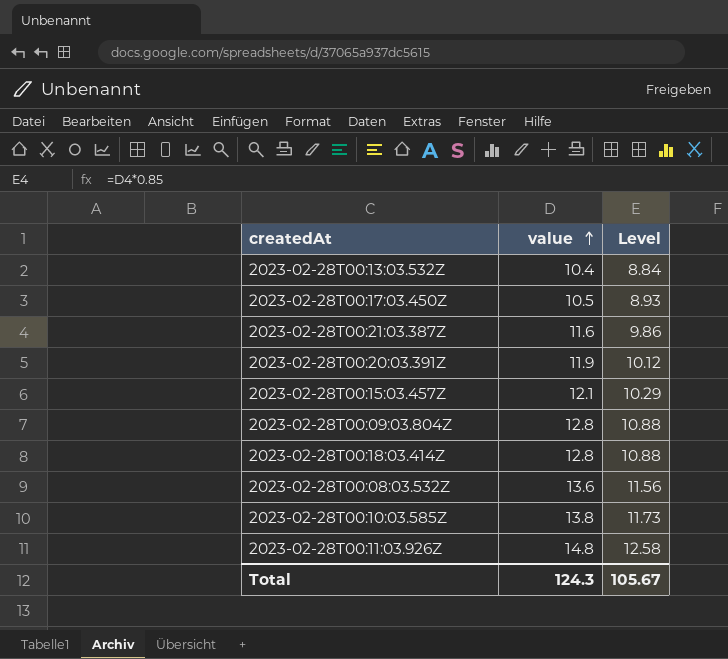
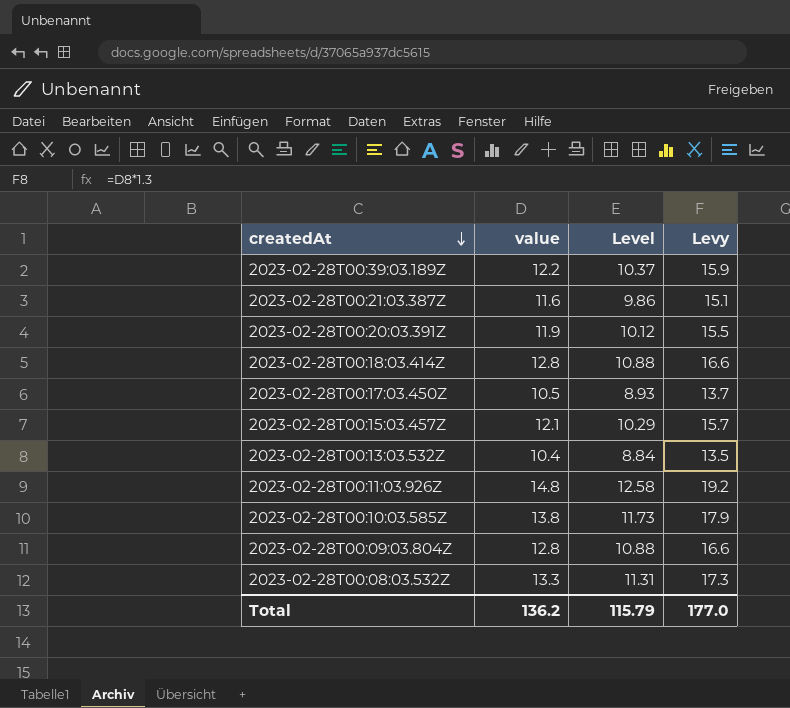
row order: value ascending -> createdAt descending
column Levy | formula: none -> [value] * 1.3
row 2023-02-28T00:39:03.189Z: none -> 12.2 | 10.37 | 15.9
2023-02-28T00:08:03.532Z | value: 13.6 -> 13.3
2023-02-28T00:08:03.532Z | Level: 11.56 -> 11.31
Total | value: 124.3 -> 136.2
Total | Level: 105.67 -> 115.79

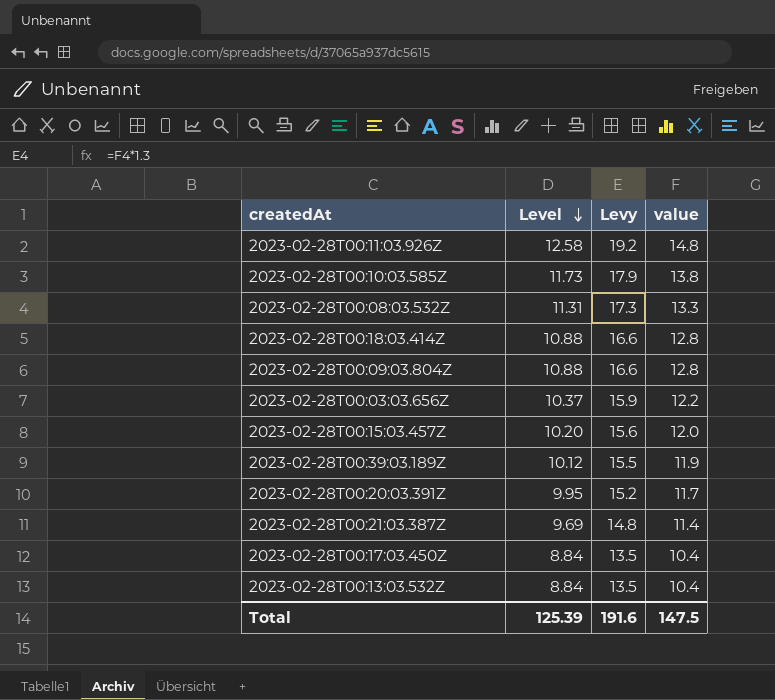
row order: createdAt descending -> Level descending
column value | position: 2 -> 4
row 2023-02-28T00:03:03.656Z: none -> 10.37 | 15.9 | 12.2
2023-02-28T00:15:03.457Z | Level: 10.29 -> 10.20
2023-02-28T00:15:03.457Z | Levy: 15.7 -> 15.6
2023-02-28T00:15:03.457Z | value: 12.1 -> 12.0
2023-02-28T00:39:03.189Z | Level: 10.37 -> 10.12
2023-02-28T00:39:03.189Z | Levy: 15.9 -> 15.5
2023-02-28T00:39:03.189Z | value: 12.2 -> 11.9
2023-02-28T00:20:03.391Z | Level: 10.12 -> 9.95
2023-02-28T00:20:03.391Z | Levy: 15.5 -> 15.2
2023-02-28T00:20:03.391Z | value: 11.9 -> 11.7
2023-02-28T00:21:03.387Z | Level: 9.86 -> 9.69
2023-02-28T00:21:03.387Z | Levy: 15.1 -> 14.8
2023-02-28T00:21:03.387Z | value: 11.6 -> 11.4
2023-02-28T00:17:03.450Z | Level: 8.93 -> 8.84
2023-02-28T00:17:03.450Z | Levy: 13.7 -> 13.5
2023-02-28T00:17:03.450Z | value: 10.5 -> 10.4
Total | Level: 115.79 -> 125.39
Total | Levy: 177.0 -> 191.6
Total | value: 136.2 -> 147.5

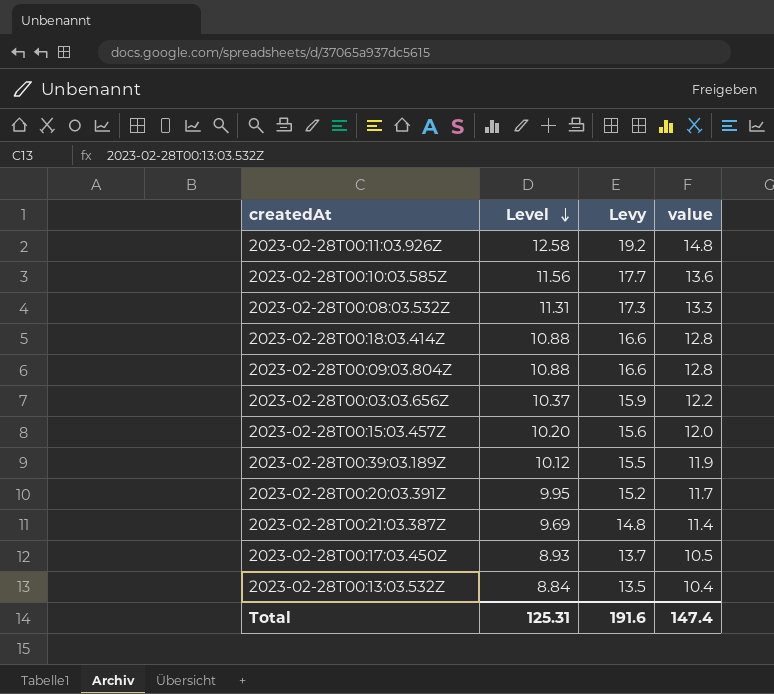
2023-02-28T00:10:03.585Z | Level: 11.73 -> 11.56
2023-02-28T00:10:03.585Z | Levy: 17.9 -> 17.7
2023-02-28T00:10:03.585Z | value: 13.8 -> 13.6
2023-02-28T00:17:03.450Z | Level: 8.84 -> 8.93
2023-02-28T00:17:03.450Z | Levy: 13.5 -> 13.7
2023-02-28T00:17:03.450Z | value: 10.4 -> 10.5
Total | Level: 125.39 -> 125.31
Total | value: 147.5 -> 147.4

